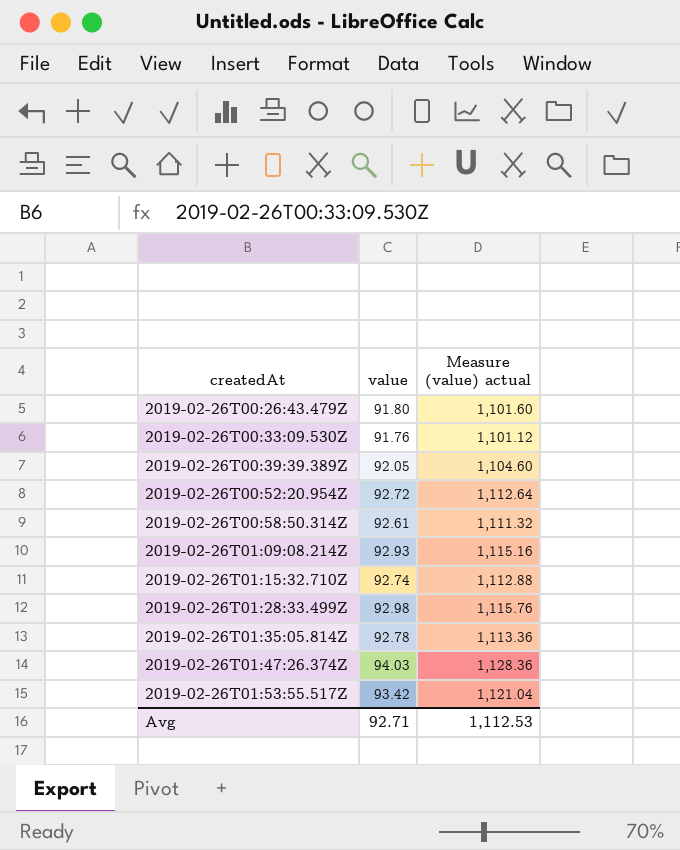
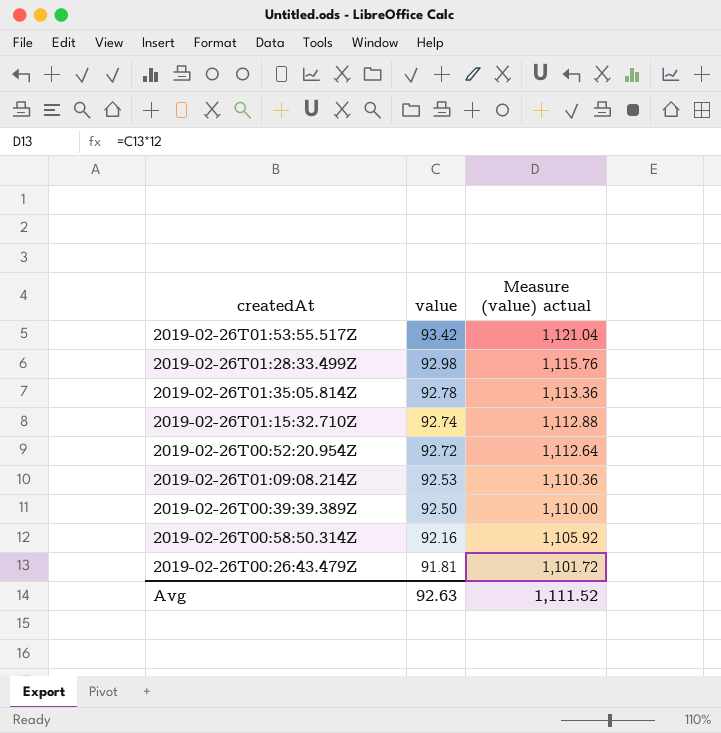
row order: createdAt ascending -> value descending
row 2019-02-26T00:33:09.530Z: 91.76 | 1,101.12 -> none
row 2019-02-26T01:47:26.374Z: 94.03 | 1,128.36 -> none
2019-02-26T01:09:08.214Z | value: 92.93 -> 92.53
2019-02-26T01:09:08.214Z | Measure (value) actual: 1,115.16 -> 1,110.36
2019-02-26T00:39:39.389Z | value: 92.05 -> 92.50
2019-02-26T00:39:39.389Z | Measure (value) actual: 1,104.60 -> 1,110.00
2019-02-26T00:58:50.314Z | value: 92.61 -> 92.16
2019-02-26T00:58:50.314Z | Measure (value) actual: 1,111.32 -> 1,105.92
2019-02-26T00:26:43.479Z | value: 91.80 -> 91.81
2019-02-26T00:26:43.479Z | Measure (value) actual: 1,101.60 -> 1,101.72
Avg | value: 92.71 -> 92.63
Avg | Measure (value) actual: 1,112.53 -> 1,111.52

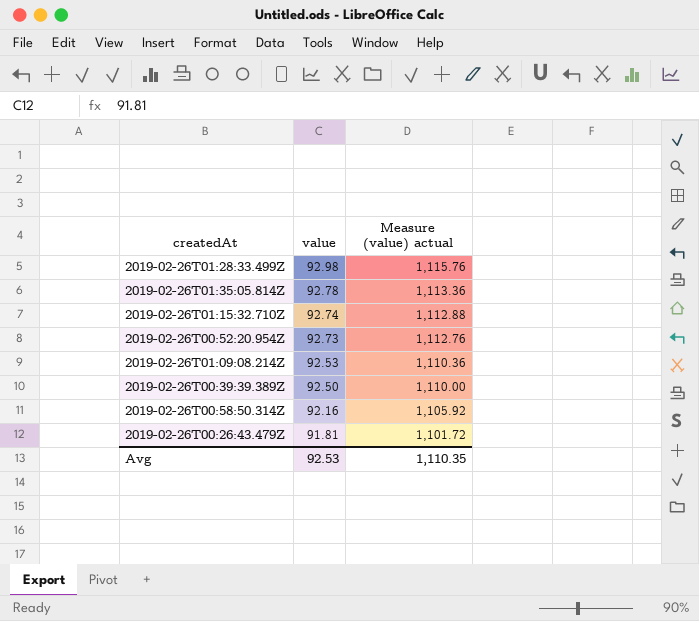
row 2019-02-26T01:53:55.517Z: 93.42 | 1,121.04 -> none
2019-02-26T00:52:20.954Z | value: 92.72 -> 92.73
2019-02-26T00:52:20.954Z | Measure (value) actual: 1,112.64 -> 1,112.76
Avg | value: 92.63 -> 92.53
Avg | Measure (value) actual: 1,111.52 -> 1,110.35

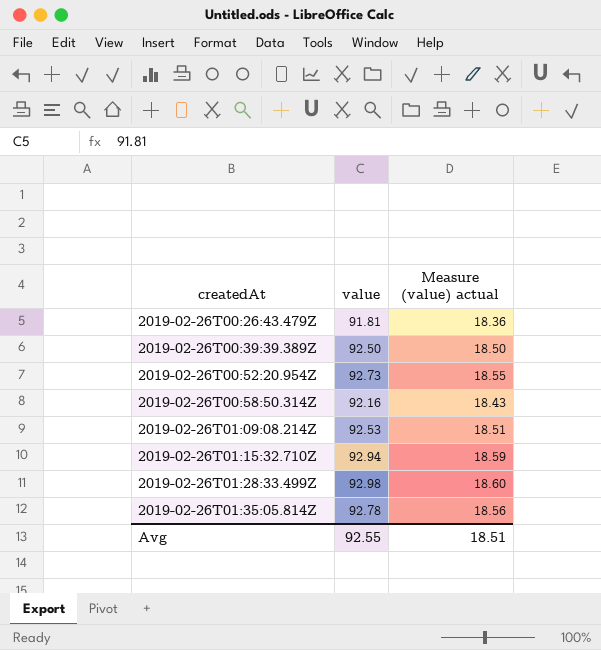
row order: value descending -> createdAt ascending
column Measure (value) actual | formula: [value] * 12 -> [value] * 0.2
2019-02-26T01:15:32.710Z | value: 92.74 -> 92.94
Avg | value: 92.53 -> 92.55
Avg | Measure (value) actual: 1,110.35 -> 18.51

